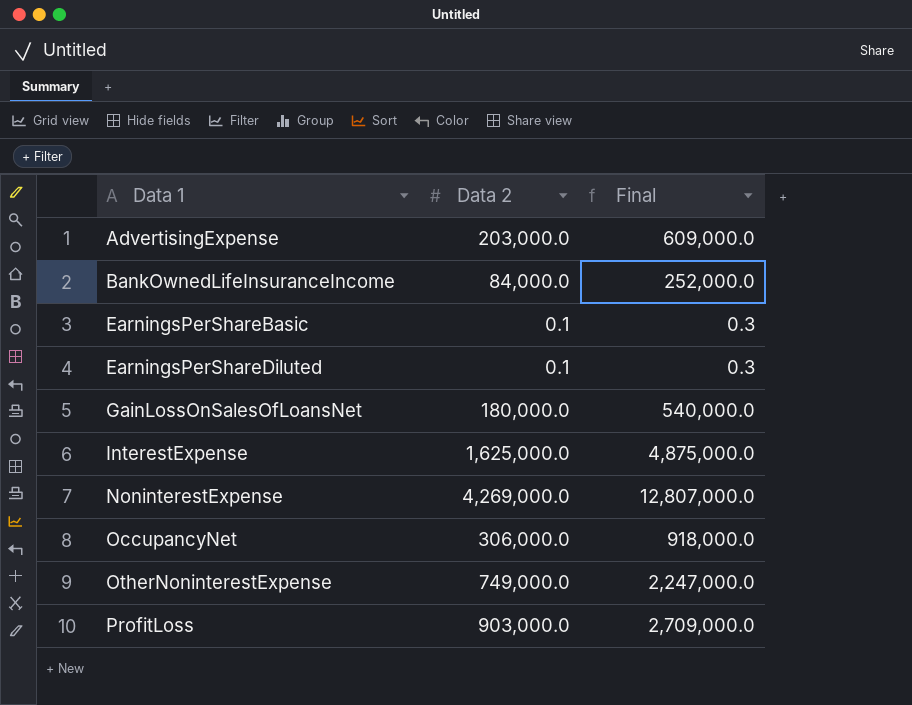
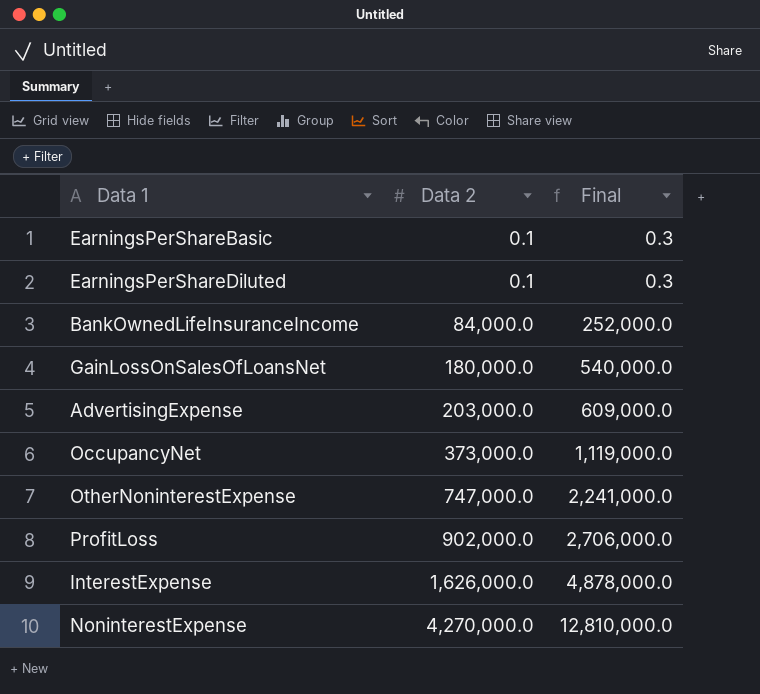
row order: Data 1 ascending -> Data 2 ascending
OccupancyNet | Data 2: 306,000.0 -> 373,000.0
OccupancyNet | Final: 918,000.0 -> 1,119,000.0
OtherNoninterestExpense | Data 2: 749,000.0 -> 747,000.0
OtherNoninterestExpense | Final: 2,247,000.0 -> 2,241,000.0
ProfitLoss | Data 2: 903,000.0 -> 902,000.0
ProfitLoss | Final: 2,709,000.0 -> 2,706,000.0
InterestExpense | Data 2: 1,625,000.0 -> 1,626,000.0
InterestExpense | Final: 4,875,000.0 -> 4,878,000.0
NoninterestExpense | Data 2: 4,269,000.0 -> 4,270,000.0
NoninterestExpense | Final: 12,807,000.0 -> 12,810,000.0

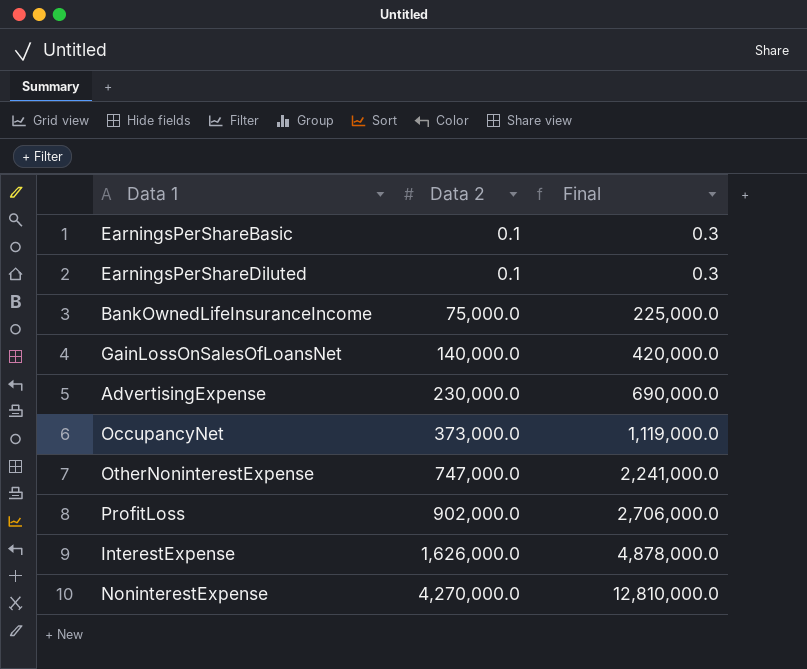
BankOwnedLifeInsuranceIncome | Data 2: 84,000.0 -> 75,000.0
BankOwnedLifeInsuranceIncome | Final: 252,000.0 -> 225,000.0
GainLossOnSalesOfLoansNet | Data 2: 180,000.0 -> 140,000.0
GainLossOnSalesOfLoansNet | Final: 540,000.0 -> 420,000.0
AdvertisingExpense | Data 2: 203,000.0 -> 230,000.0
AdvertisingExpense | Final: 609,000.0 -> 690,000.0

